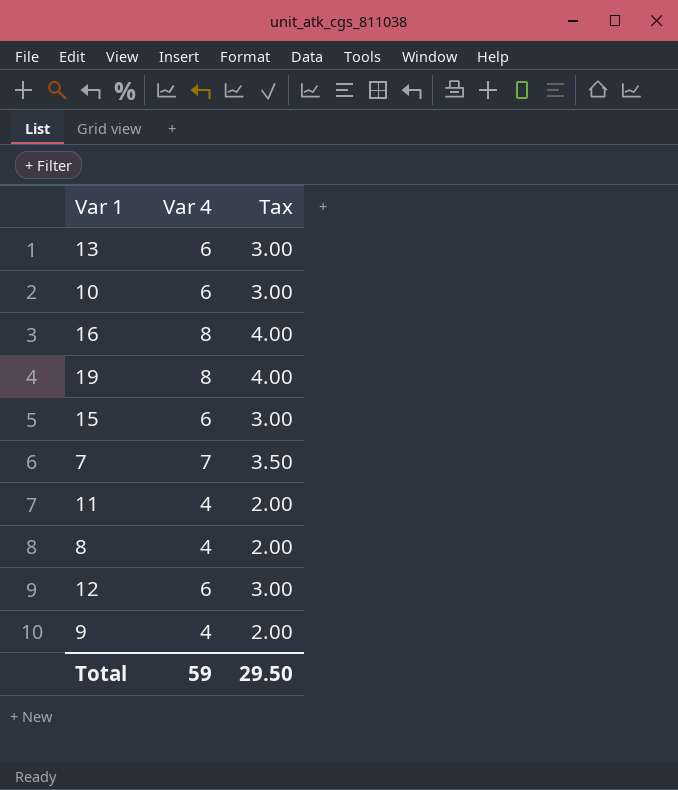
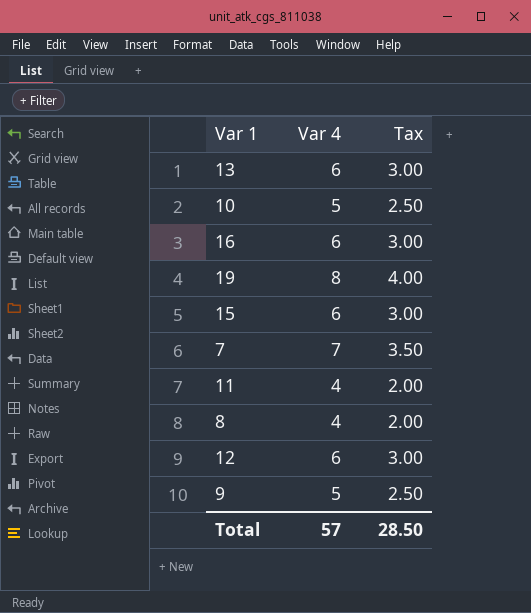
10 | Var 4: 6 -> 5
10 | Tax: 3.00 -> 2.50
16 | Var 4: 8 -> 6
16 | Tax: 4.00 -> 3.00
9 | Var 4: 4 -> 5
9 | Tax: 2.00 -> 2.50
Total | Var 4: 59 -> 57
Total | Tax: 29.50 -> 28.50

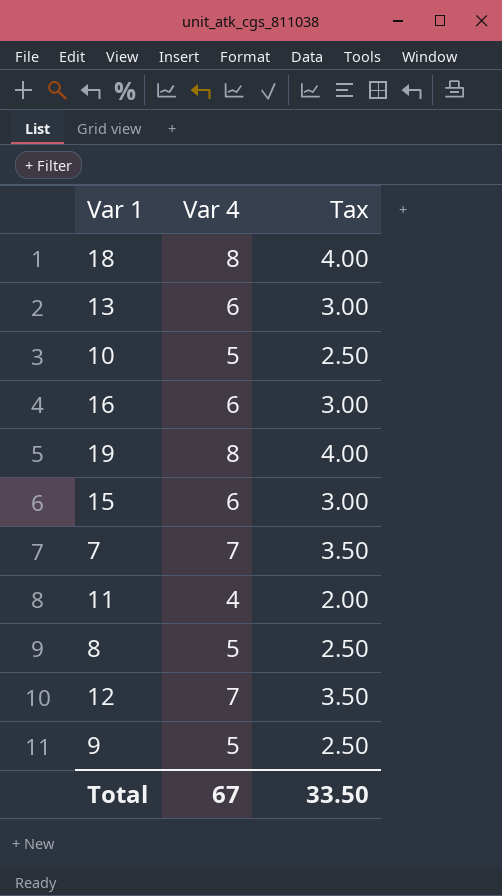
row 18: none -> 8 | 4.00
8 | Var 4: 4 -> 5
8 | Tax: 2.00 -> 2.50
12 | Var 4: 6 -> 7
12 | Tax: 3.00 -> 3.50
Total | Var 4: 57 -> 67
Total | Tax: 28.50 -> 33.50

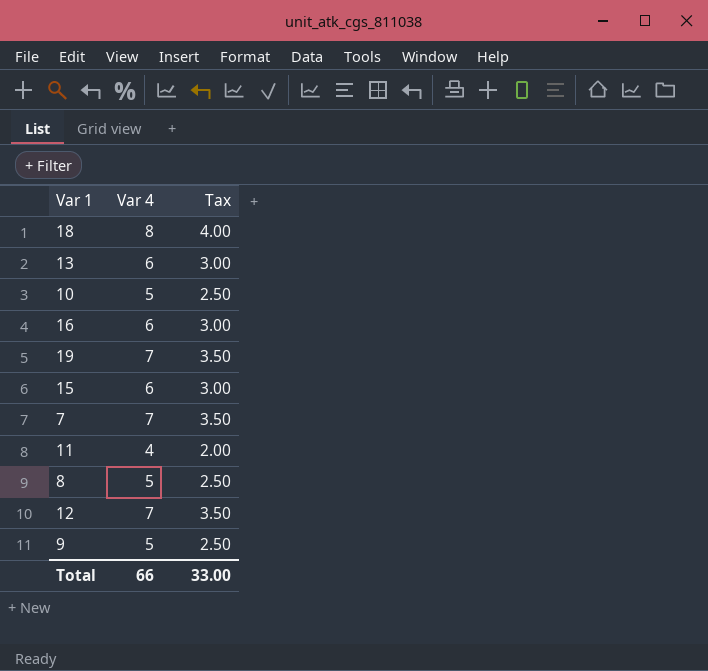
19 | Var 4: 8 -> 7
19 | Tax: 4.00 -> 3.50
Total | Var 4: 67 -> 66
Total | Tax: 33.50 -> 33.00

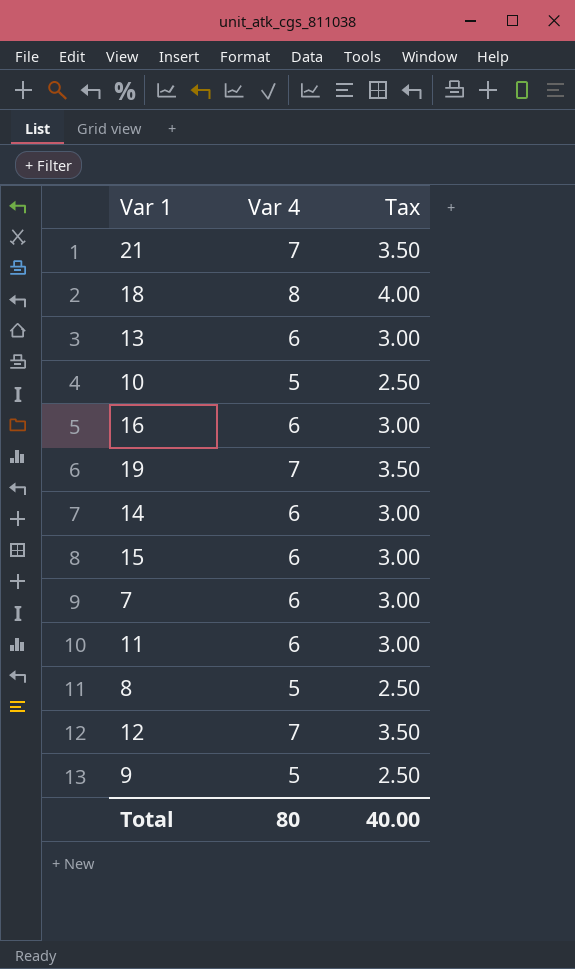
row 21: none -> 7 | 3.50
row 14: none -> 6 | 3.00
7 | Var 4: 7 -> 6
7 | Tax: 3.50 -> 3.00
11 | Var 4: 4 -> 6
11 | Tax: 2.00 -> 3.00
Total | Var 4: 66 -> 80
Total | Tax: 33.00 -> 40.00

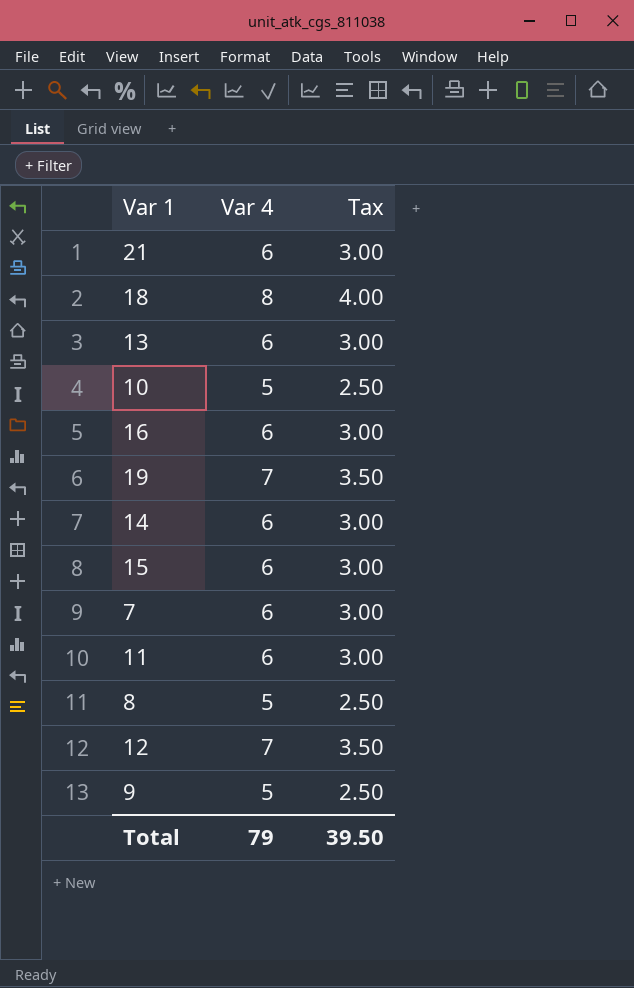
21 | Var 4: 7 -> 6
21 | Tax: 3.50 -> 3.00
Total | Var 4: 80 -> 79
Total | Tax: 40.00 -> 39.50

